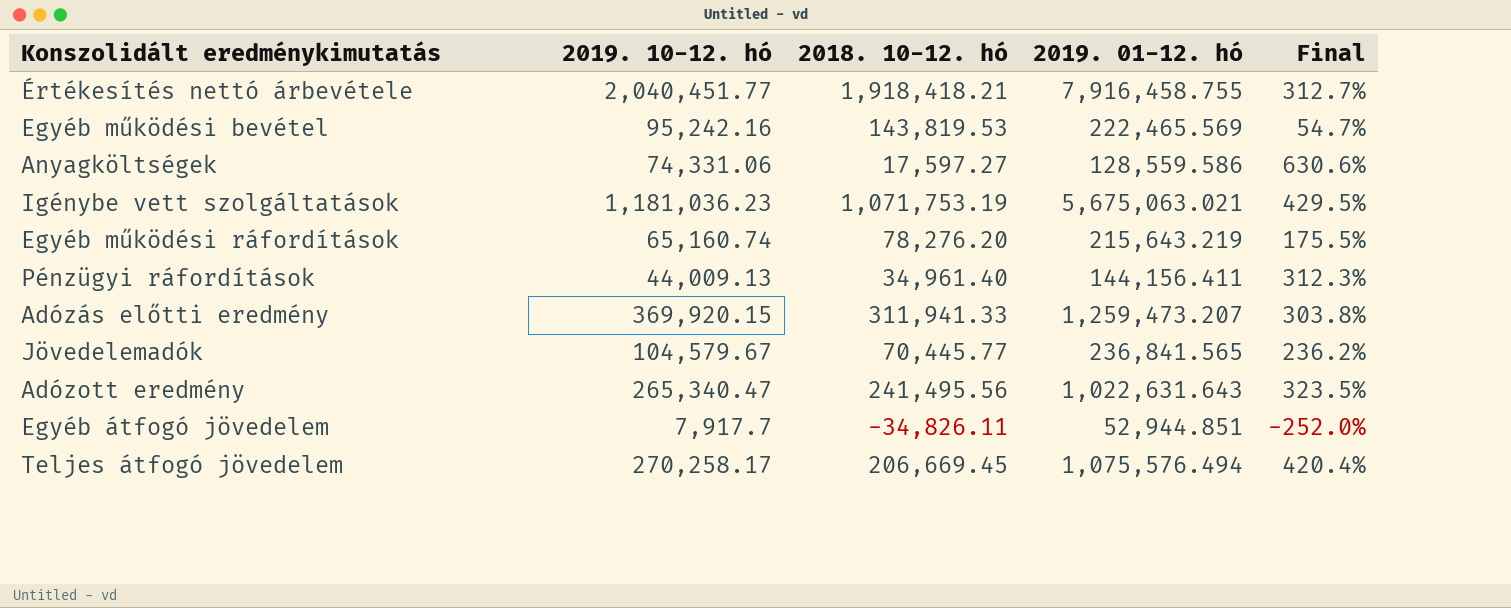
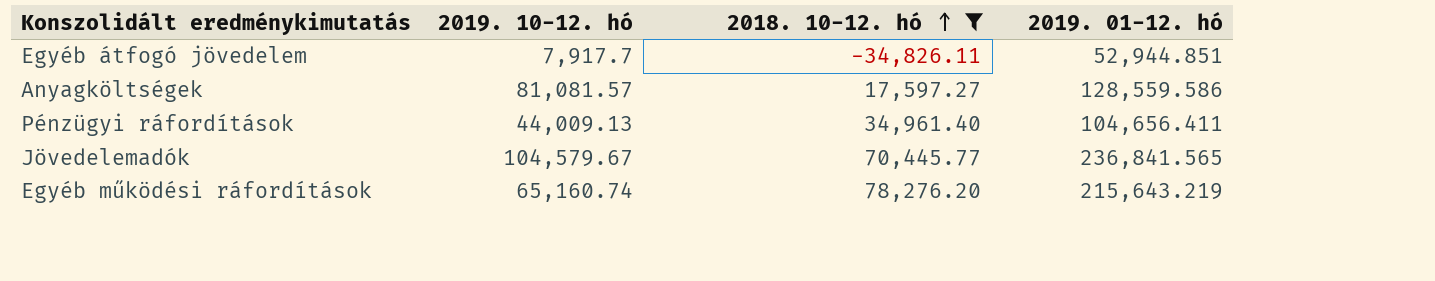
filter: none -> 2018. 10-12. hó <= 78,276.20
row order: none -> 2018. 10-12. hó ascending
column Final | formula: ([2019. 01-12. hó] - [2018. 10-12. hó]) / [2018. 10-12. hó] -> none
Anyagköltségek | 2019. 10-12. hó: 74,331.06 -> 81,081.57
Pénzügyi ráfordítások | 2019. 01-12. hó: 144,156.411 -> 104,656.411

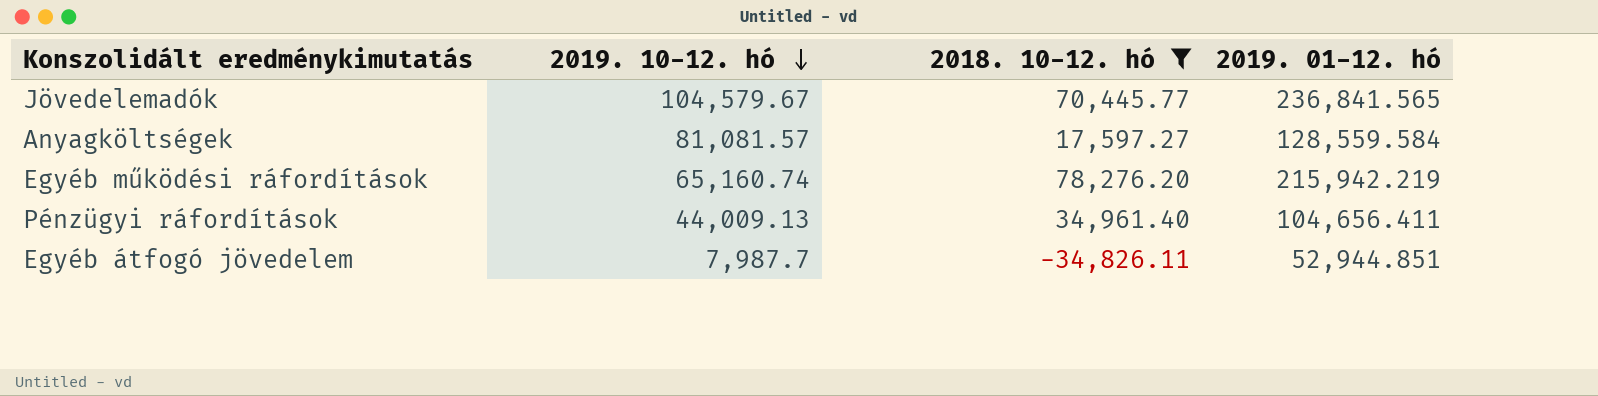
row order: 2018. 10-12. hó ascending -> 2019. 10-12. hó descending
Anyagköltségek | 2019. 01-12. hó: 128,559.586 -> 128,559.584
Egyéb működési ráfordítások | 2019. 01-12. hó: 215,643.219 -> 215,942.219
Egyéb átfogó jövedelem | 2019. 10-12. hó: 7,917.7 -> 7,987.7

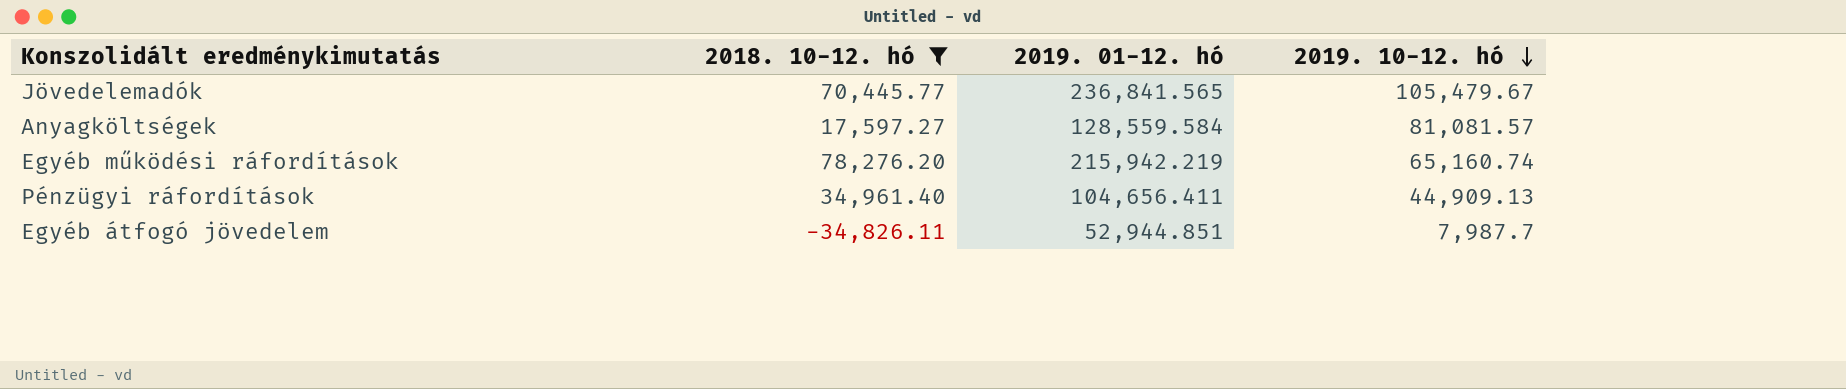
column 2019. 10-12. hó | position: 2 -> 4
Jövedelemadók | 2019. 10-12. hó: 104,579.67 -> 105,479.67
Pénzügyi ráfordítások | 2019. 10-12. hó: 44,009.13 -> 44,909.13

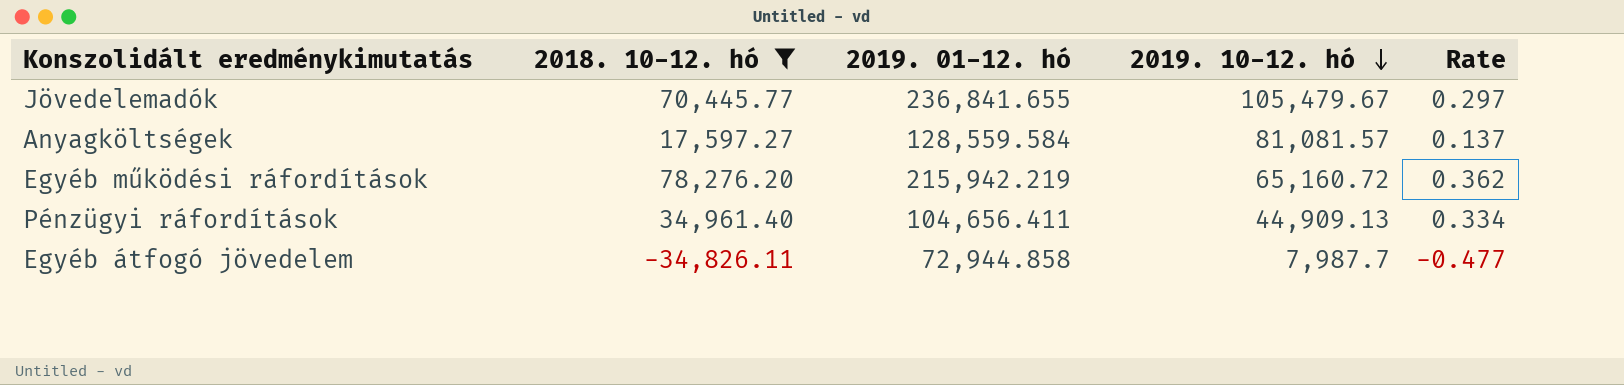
column Rate | formula: none -> [2018. 10-12. hó] / [2019. 01-12. hó]
Jövedelemadók | 2019. 01-12. hó: 236,841.565 -> 236,841.655
Egyéb működési ráfordítások | 2019. 10-12. hó: 65,160.74 -> 65,160.72
Egyéb átfogó jövedelem | 2019. 01-12. hó: 52,944.851 -> 72,944.858

